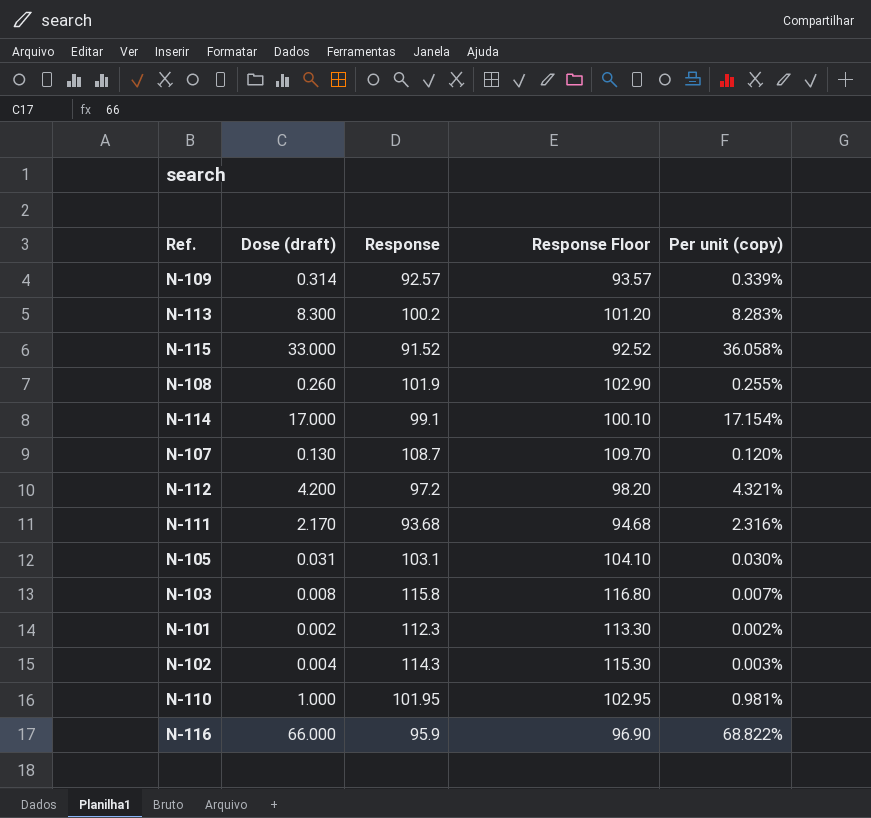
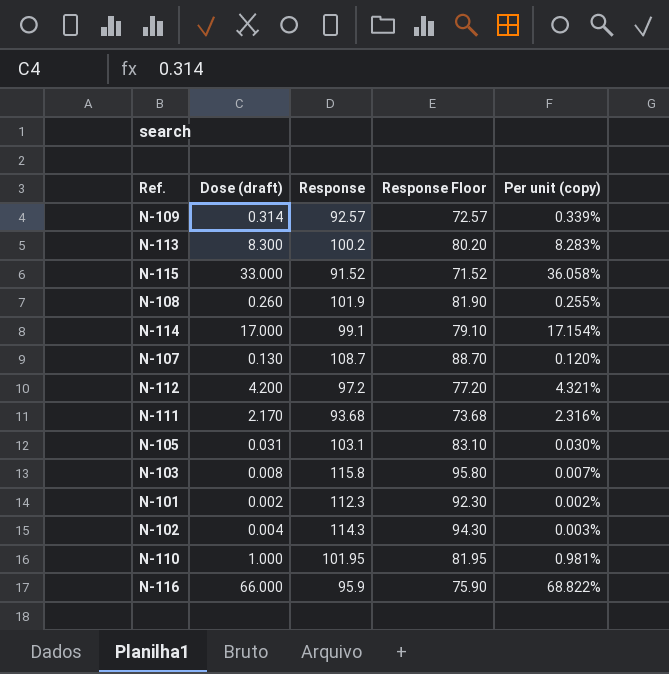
column Response Floor | formula: [Response] + 1 -> [Response] - 20

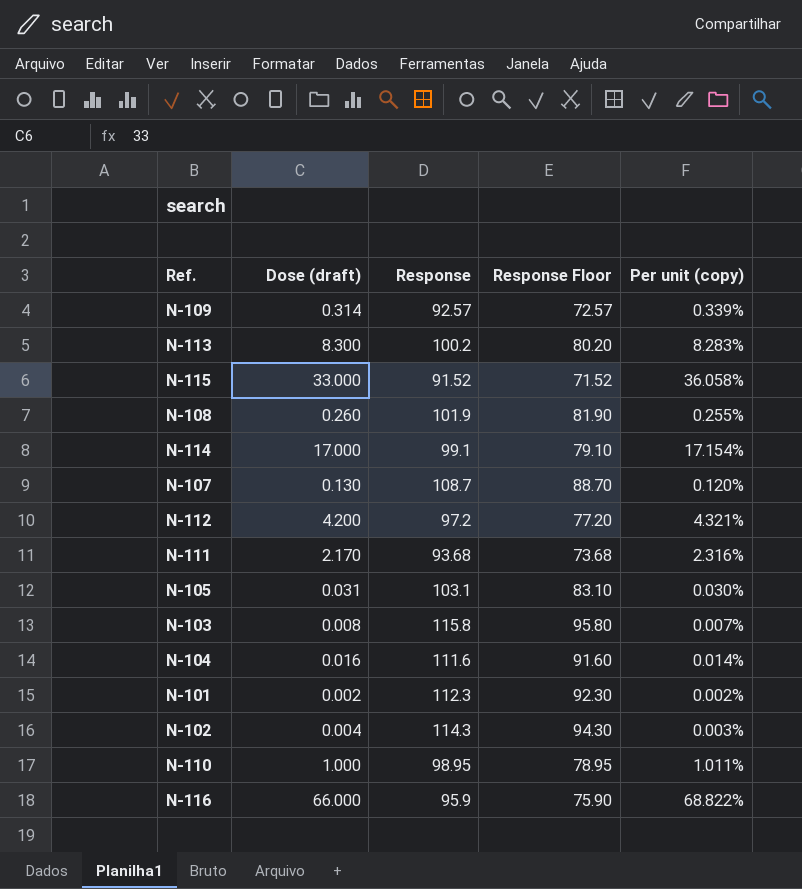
row N-104: none -> 0.016 | 111.6 | 91.60 | 0.014%
N-110 | Response: 101.95 -> 98.95
N-110 | Response Floor: 81.95 -> 78.95
N-110 | Per unit (copy): 0.981% -> 1.011%

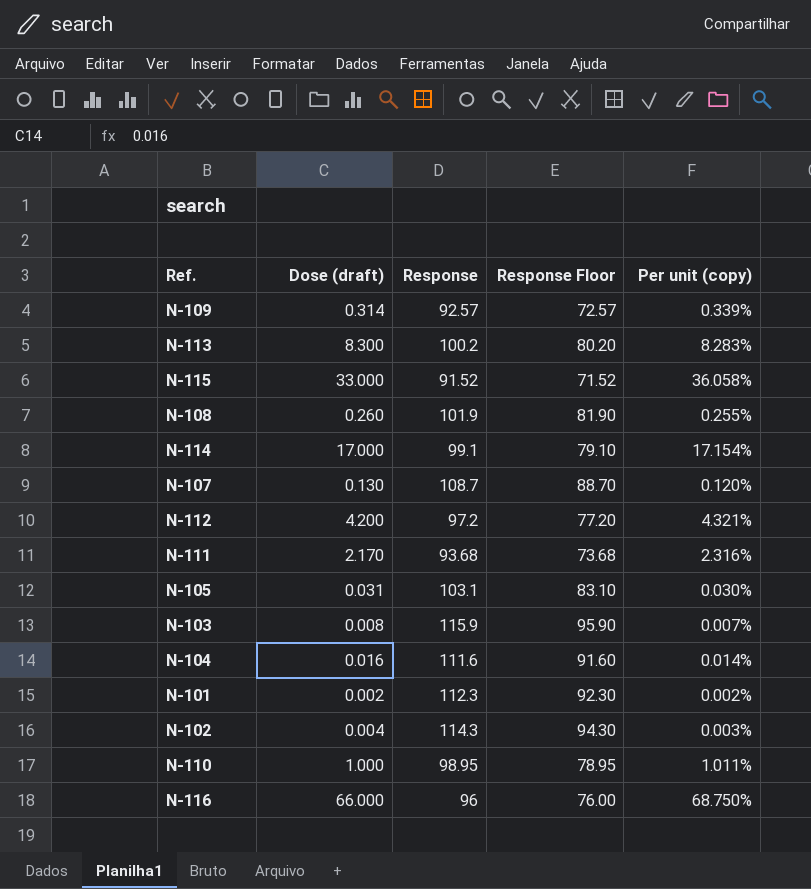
N-103 | Response: 115.8 -> 115.9
N-103 | Response Floor: 95.80 -> 95.90
N-116 | Response: 95.9 -> 96
N-116 | Response Floor: 75.90 -> 76.00
N-116 | Per unit (copy): 68.822% -> 68.750%

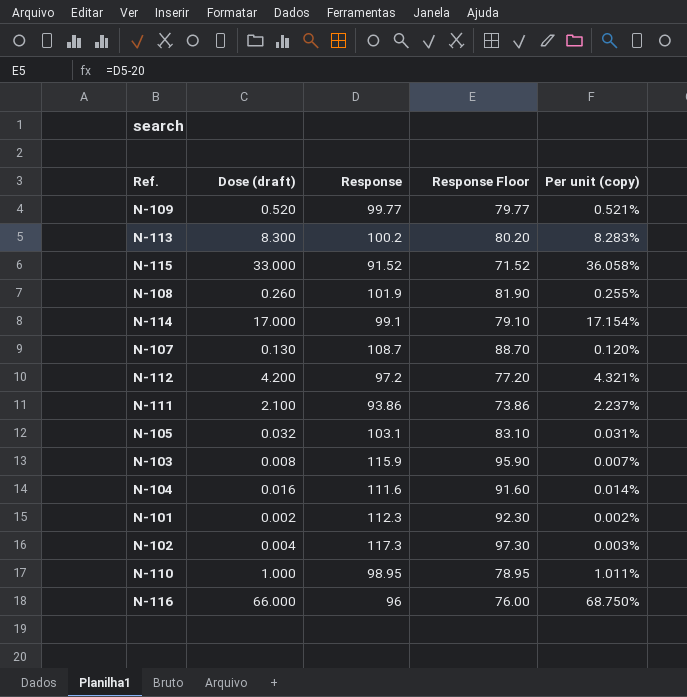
N-109 | Dose (draft): 0.314 -> 0.520
N-109 | Response: 92.57 -> 99.77
N-109 | Response Floor: 72.57 -> 79.77
N-109 | Per unit (copy): 0.339% -> 0.521%
N-111 | Dose (draft): 2.170 -> 2.100
N-111 | Response: 93.68 -> 93.86
N-111 | Response Floor: 73.68 -> 73.86
N-111 | Per unit (copy): 2.316% -> 2.237%
N-105 | Dose (draft): 0.031 -> 0.032
N-105 | Per unit (copy): 0.030% -> 0.031%
N-102 | Response: 114.3 -> 117.3
N-102 | Response Floor: 94.30 -> 97.30

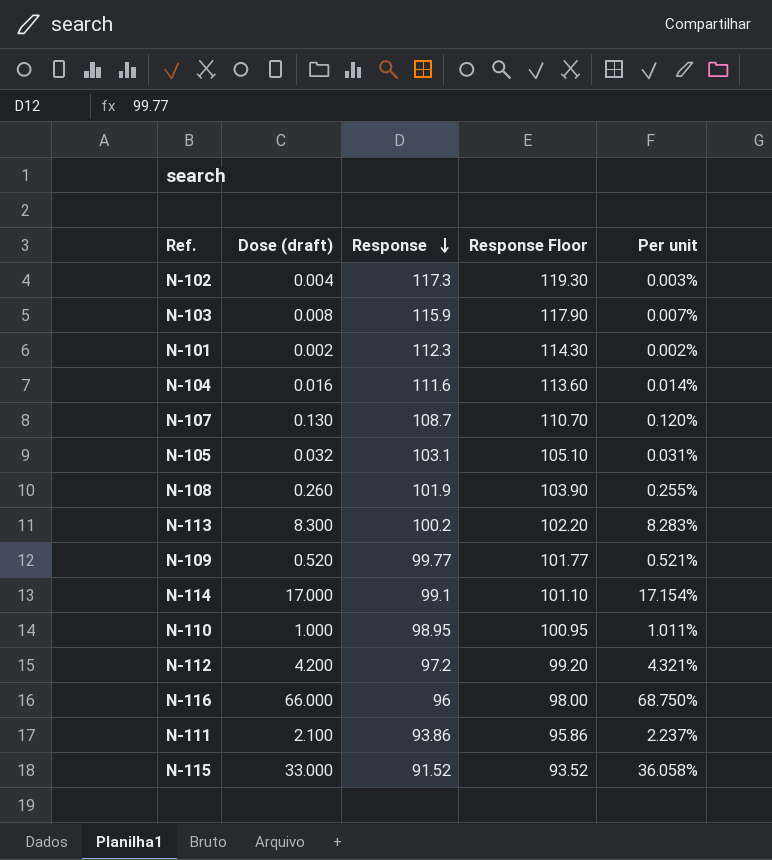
row order: none -> Response descending
column Response Floor | formula: [Response] - 20 -> [Response] + 2
column name: Per unit (copy) -> Per unit

